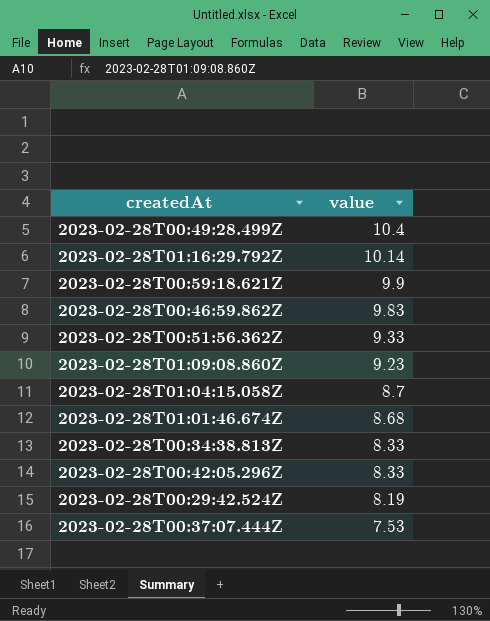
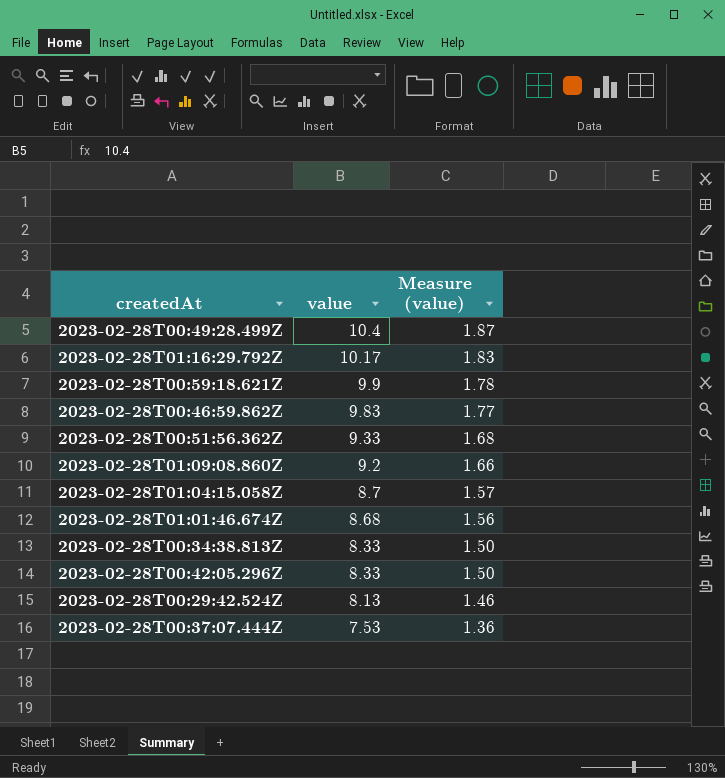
column Measure (value) | formula: none -> [value] * 0.18
2023-02-28T01:16:29.792Z | value: 10.14 -> 10.17
2023-02-28T01:09:08.860Z | value: 9.23 -> 9.2
2023-02-28T00:29:42.524Z | value: 8.19 -> 8.13

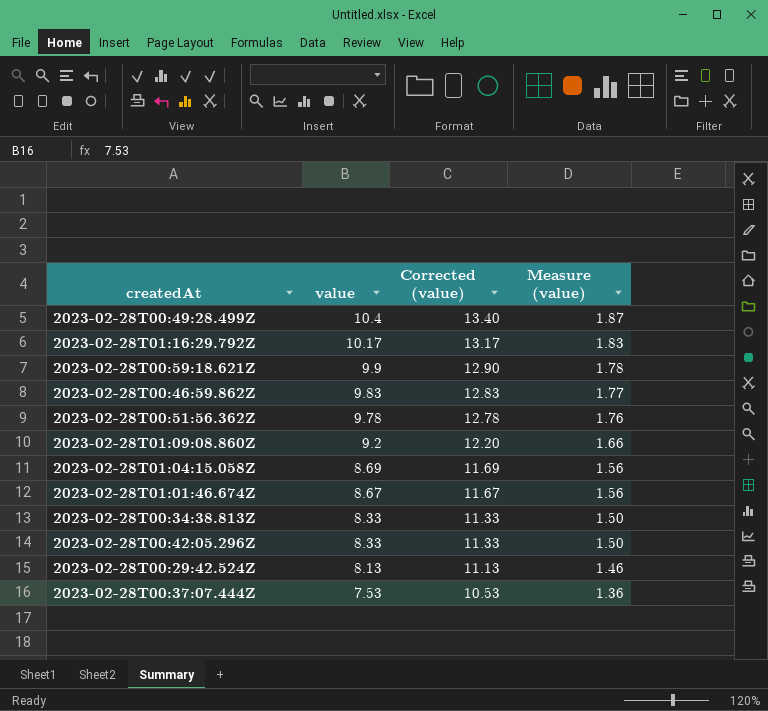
column Corrected (value) | formula: none -> [value] + 3
2023-02-28T00:51:56.362Z | value: 9.33 -> 9.78
2023-02-28T00:51:56.362Z | Measure (value): 1.68 -> 1.76
2023-02-28T01:04:15.058Z | value: 8.7 -> 8.69
2023-02-28T01:04:15.058Z | Measure (value): 1.57 -> 1.56
2023-02-28T01:01:46.674Z | value: 8.68 -> 8.67

